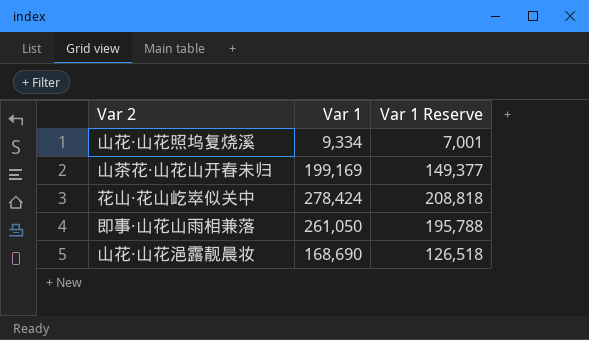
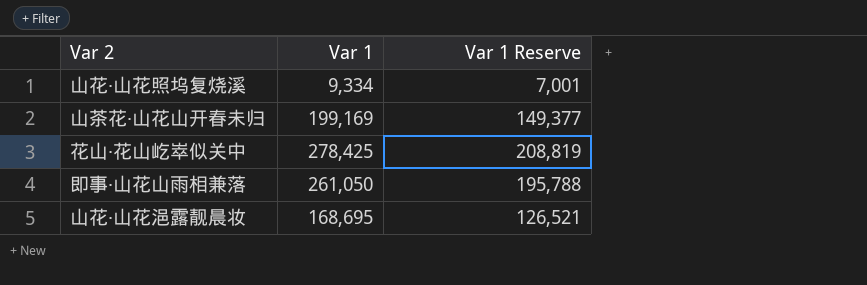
花山·花山屹崒似关中 | Var 1: 278,424 -> 278,425
花山·花山屹崒似关中 | Var 1 Reserve: 208,818 -> 208,819
山花·山花浥露靓晨妆 | Var 1: 168,690 -> 168,695
山花·山花浥露靓晨妆 | Var 1 Reserve: 126,518 -> 126,521

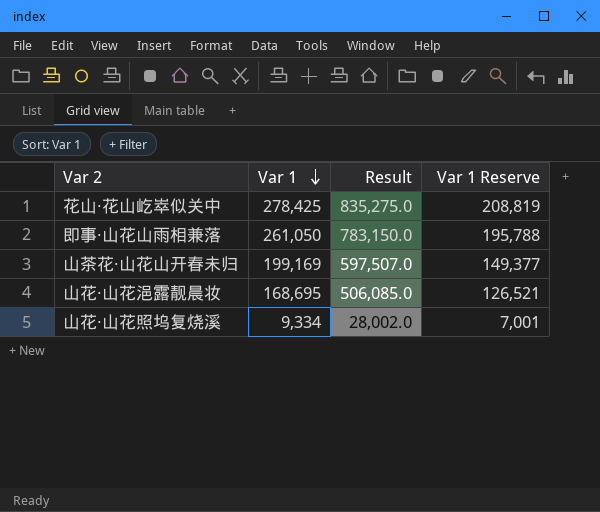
row order: none -> Var 1 descending
column Result | formula: none -> [Var 1] * 3

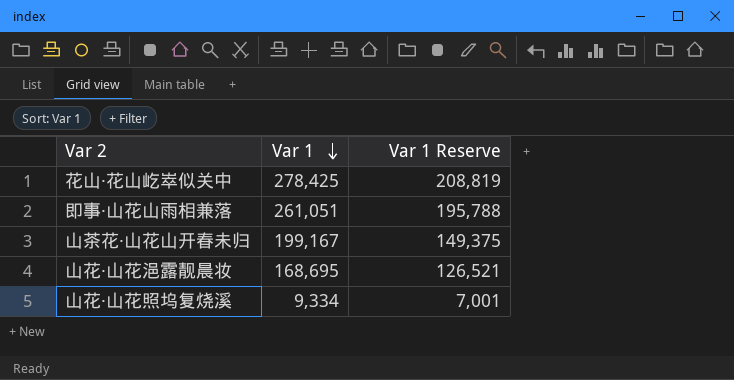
column Result | formula: [Var 1] * 3 -> none
即事·山花山雨相兼落 | Var 1: 261,050 -> 261,051
山茶花·山花山开春未归 | Var 1: 199,169 -> 199,167
山茶花·山花山开春未归 | Var 1 Reserve: 149,377 -> 149,375

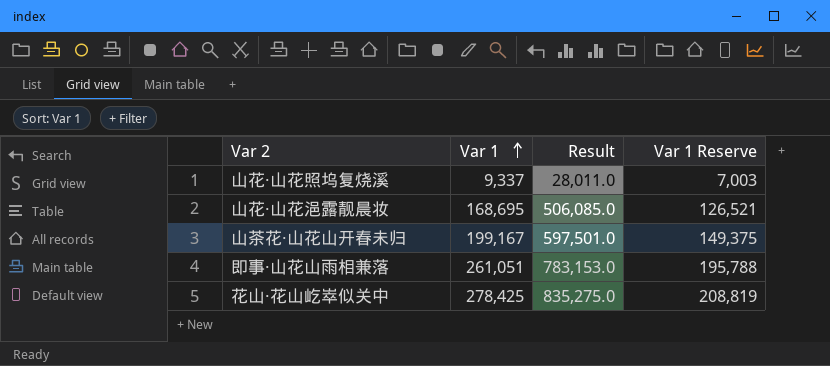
row order: Var 1 descending -> Var 1 ascending
column Result | formula: none -> [Var 1] * 3
山花·山花照坞复烧溪 | Var 1: 9,334 -> 9,337
山花·山花照坞复烧溪 | Var 1 Reserve: 7,001 -> 7,003

